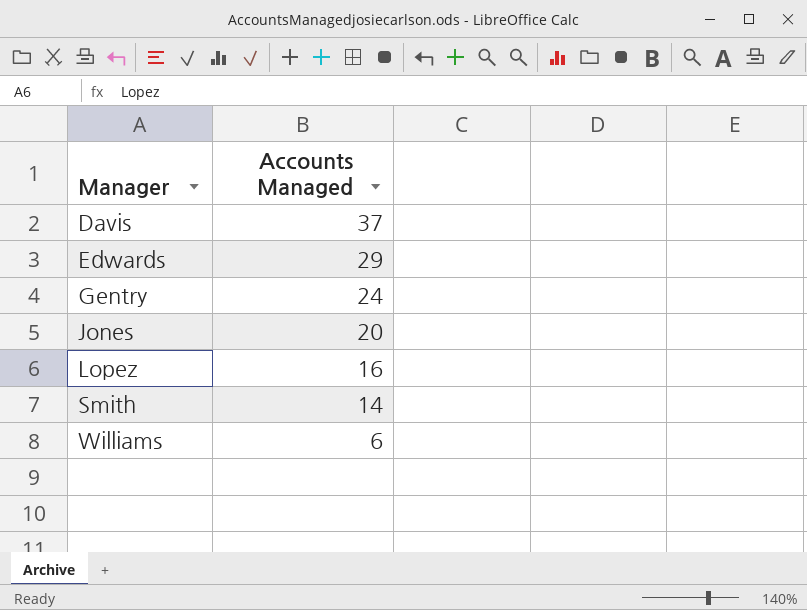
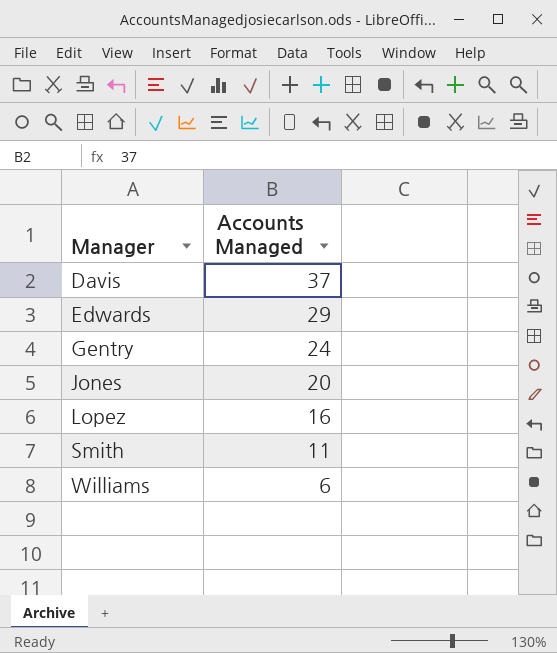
Smith | Accounts Managed: 14 -> 11

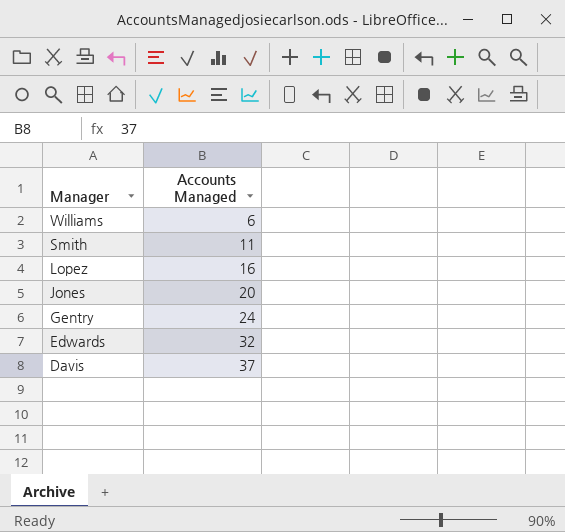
row order: Manager ascending -> Manager descending
Edwards | Accounts Managed: 29 -> 32

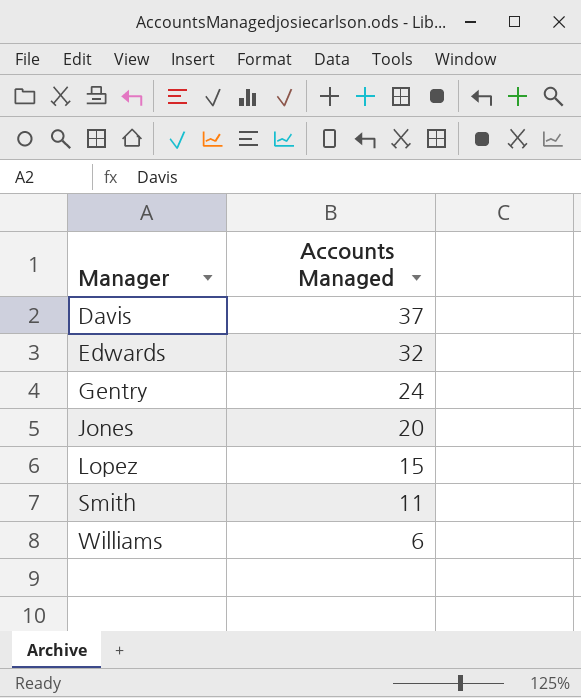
row order: Manager descending -> Manager ascending
Lopez | Accounts Managed: 16 -> 15

